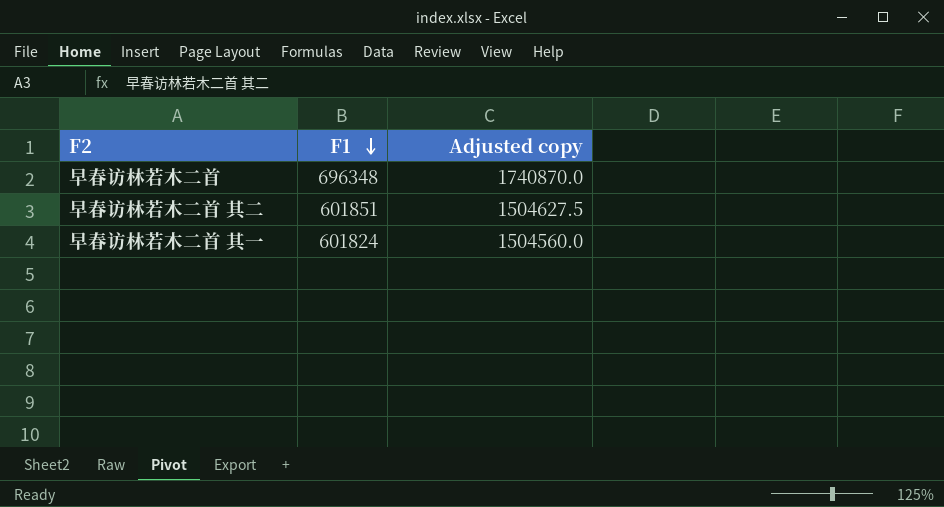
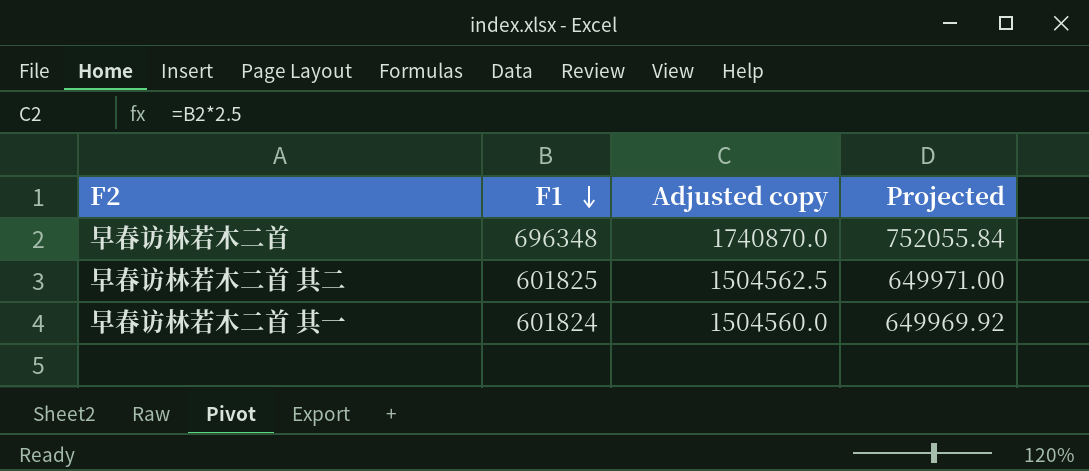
column Projected | formula: none -> [F1] * 1.08
早春访林若木二首 其二 | F1: 601851 -> 601825
早春访林若木二首 其二 | Adjusted copy: 1504627.5 -> 1504562.5

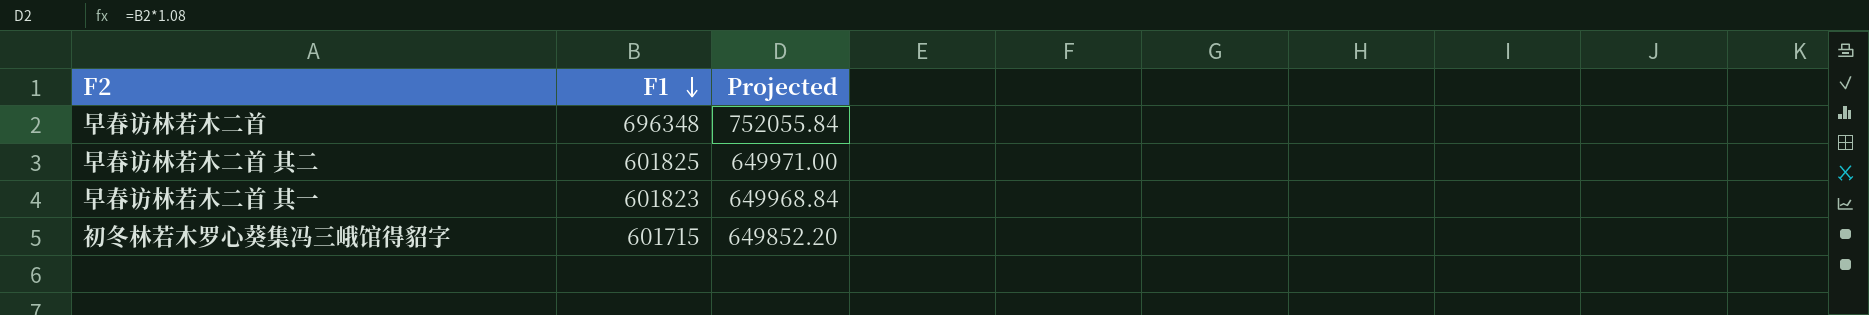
column Adjusted copy | formula: [F1] * 2.5 -> none
早春访林若木二首 其一 | F1: 601824 -> 601823
早春访林若木二首 其一 | Projected: 649969.92 -> 649968.84
row 初冬林若木罗心葵集冯三峨馆得貂字: none -> 601715 | 649852.20

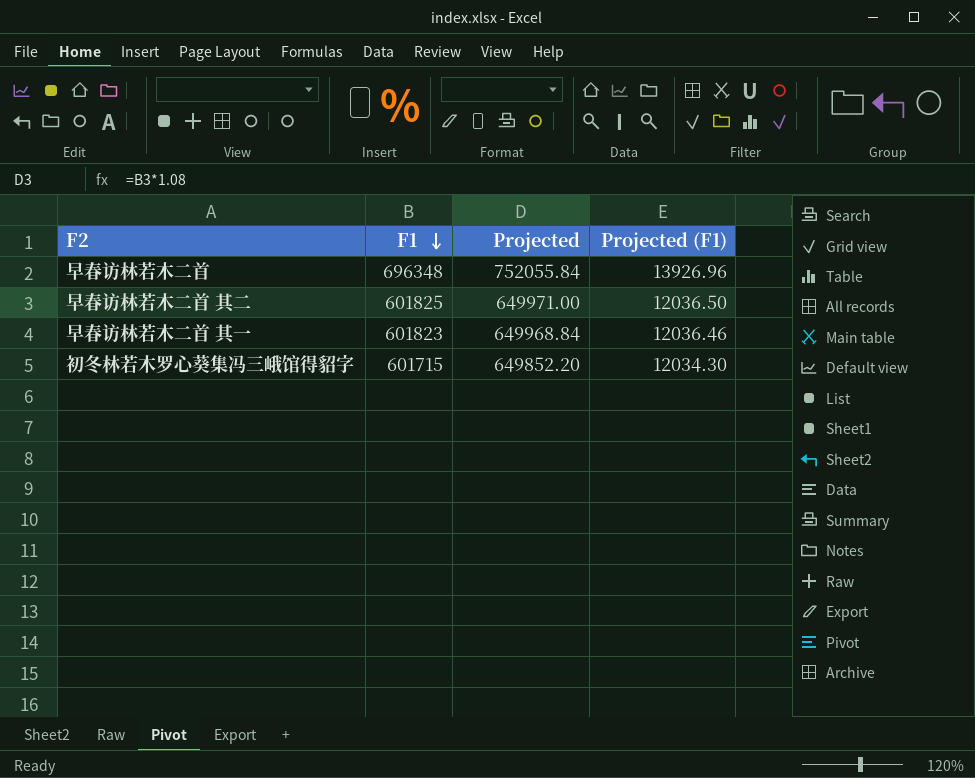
column Projected (F1) | formula: none -> [F1] * 0.02

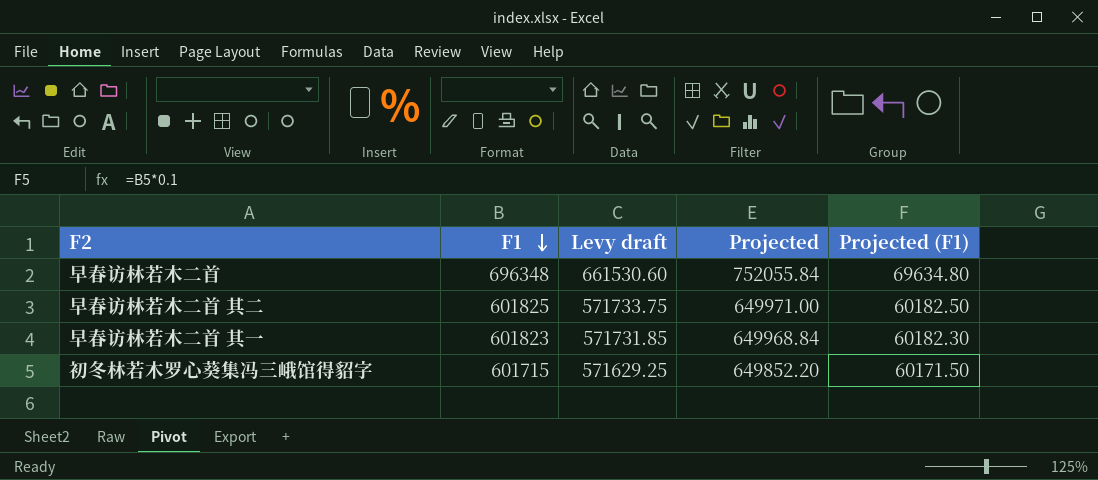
column Levy draft | formula: none -> [F1] * 0.95
column Projected (F1) | formula: [F1] * 0.02 -> [F1] * 0.1

